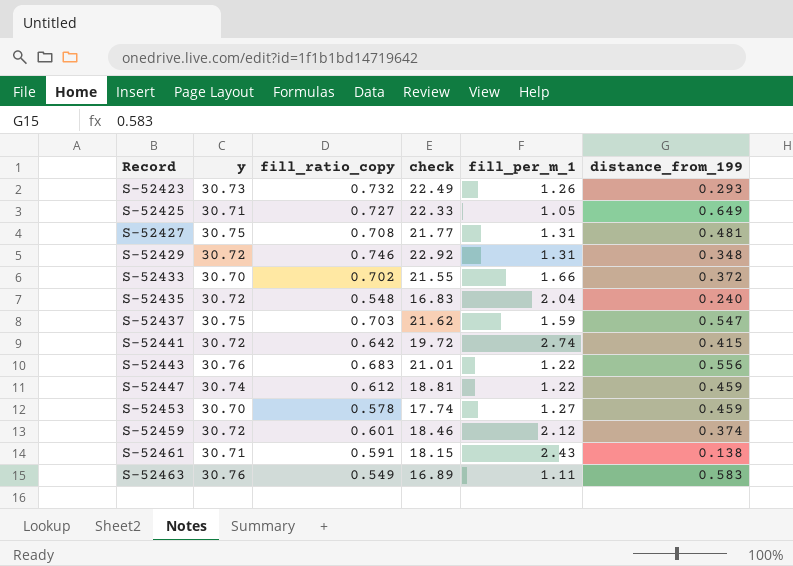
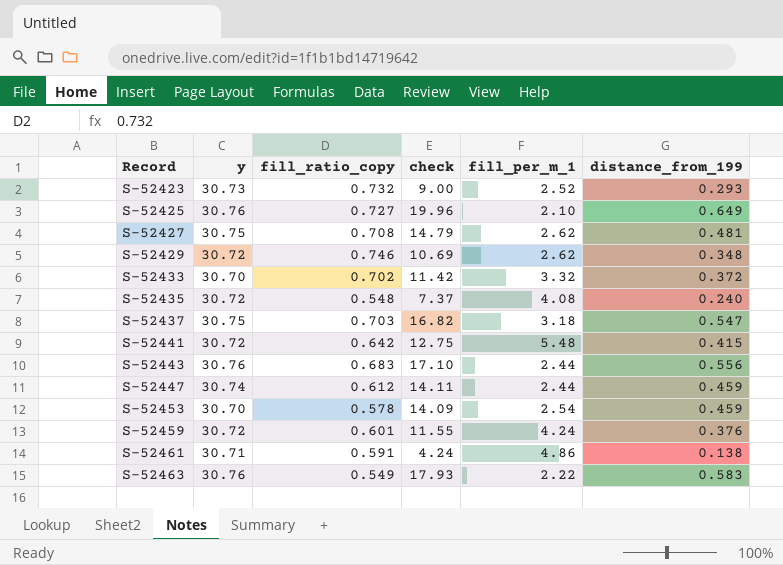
column check | formula: [y] * [fill_ratio_copy] -> [y] * [distance_from_199]
S-52423 | fill_per_m_1: 1.26 -> 2.52
S-52425 | y: 30.71 -> 30.76
S-52425 | fill_per_m_1: 1.05 -> 2.10
S-52427 | fill_per_m_1: 1.31 -> 2.62
S-52429 | fill_per_m_1: 1.31 -> 2.62
S-52433 | fill_per_m_1: 1.66 -> 3.32
S-52435 | fill_per_m_1: 2.04 -> 4.08
S-52437 | fill_per_m_1: 1.59 -> 3.18
S-52441 | fill_per_m_1: 2.74 -> 5.48
S-52443 | fill_per_m_1: 1.22 -> 2.44
S-52447 | fill_per_m_1: 1.22 -> 2.44
S-52453 | fill_per_m_1: 1.27 -> 2.54
S-52459 | fill_per_m_1: 2.12 -> 4.24
S-52459 | distance_from_199: 0.374 -> 0.376
S-52461 | fill_per_m_1: 2.43 -> 4.86
S-52463 | fill_per_m_1: 1.11 -> 2.22

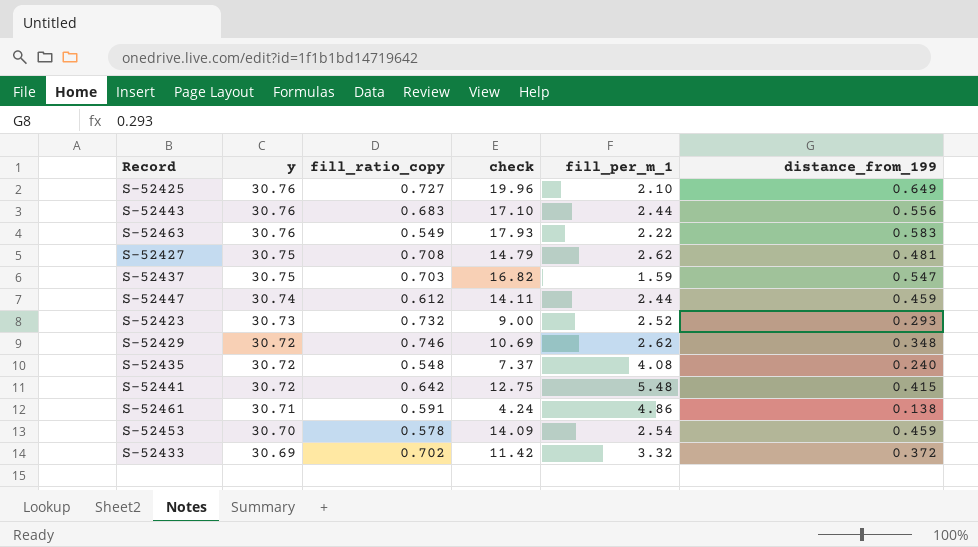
row order: Record ascending -> y descending
row S-52459: 30.72 | 0.601 | 11.55 | 4.24 | 0.376 -> none
S-52437 | fill_per_m_1: 3.18 -> 1.59
S-52433 | y: 30.70 -> 30.69

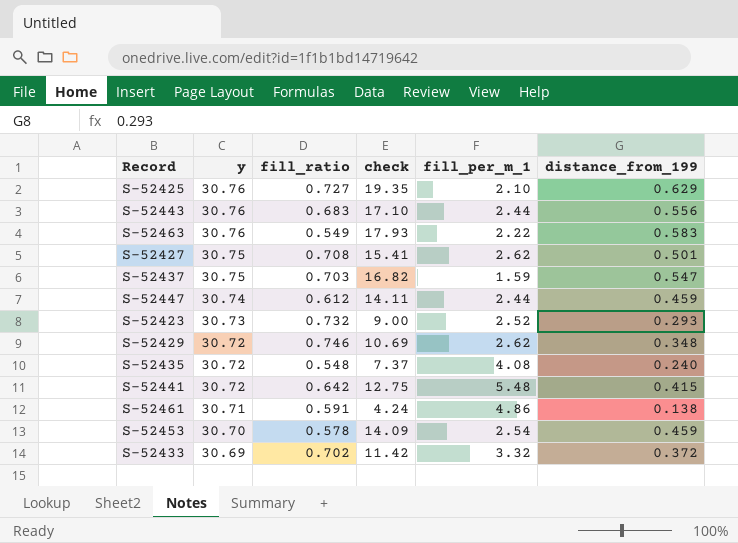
column name: fill_ratio_copy -> fill_ratio
S-52425 | check: 19.96 -> 19.35
S-52425 | distance_from_199: 0.649 -> 0.629
S-52427 | check: 14.79 -> 15.41
S-52427 | distance_from_199: 0.481 -> 0.501

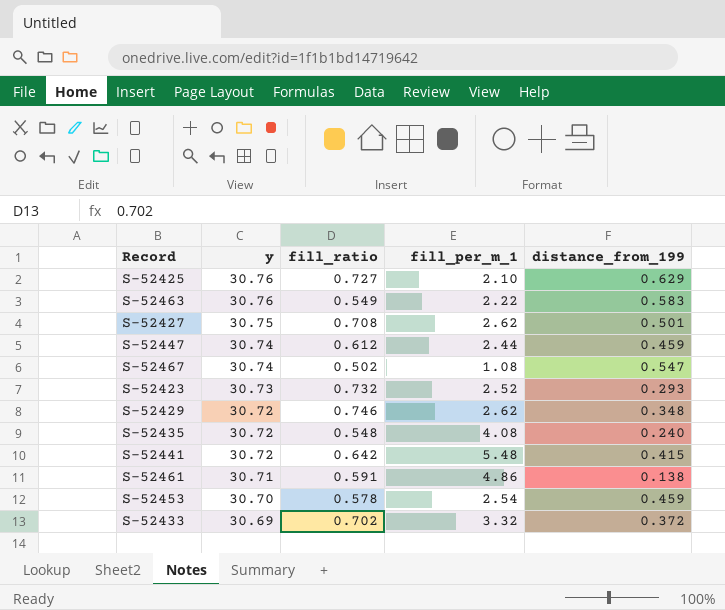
column check | formula: [y] * [distance_from_199] -> none
row S-52443: 30.76 | 0.683 | 17.10 | 2.44 | 0.556 -> none
row S-52437: 30.75 | 0.703 | 16.82 | 1.59 | 0.547 -> none
row S-52467: none -> 30.74 | 0.502 | 1.08 | 0.547

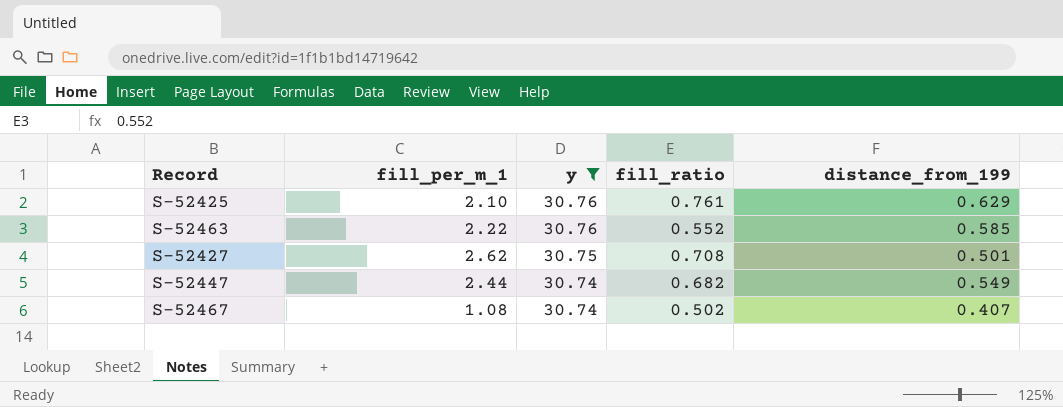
filter: none -> y >= 30.74
column fill_per_m_1 | position: 4 -> 2
S-52425 | fill_ratio: 0.727 -> 0.761
S-52463 | fill_ratio: 0.549 -> 0.552
S-52463 | distance_from_199: 0.583 -> 0.585
S-52447 | fill_ratio: 0.612 -> 0.682
S-52447 | distance_from_199: 0.459 -> 0.549
S-52467 | distance_from_199: 0.547 -> 0.407

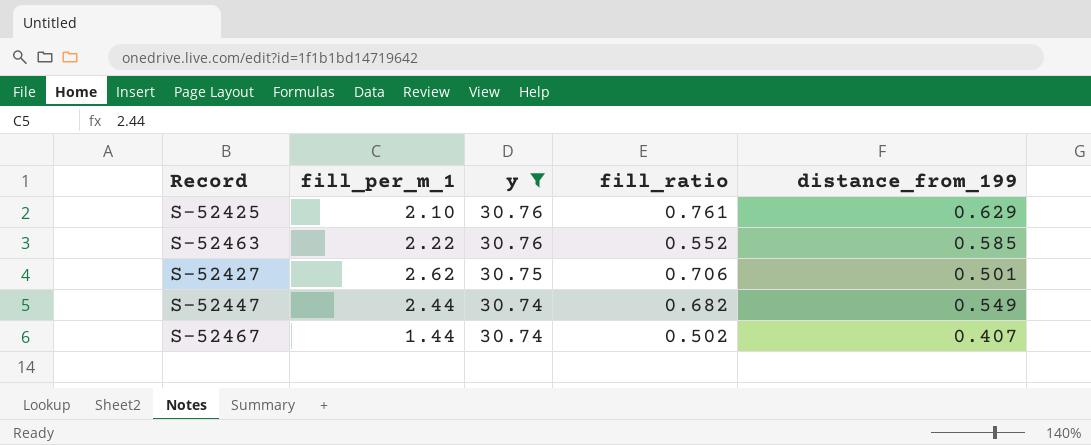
S-52427 | fill_ratio: 0.708 -> 0.706
S-52467 | fill_per_m_1: 1.08 -> 1.44

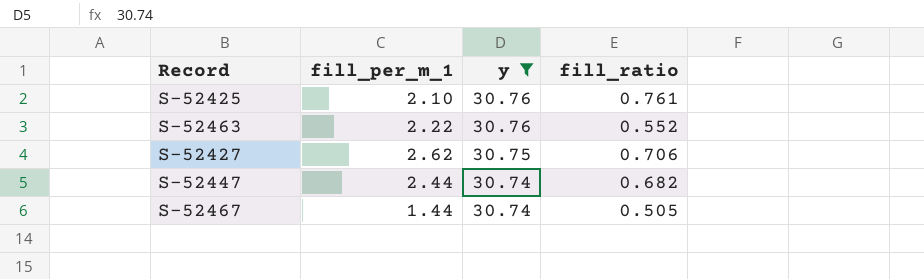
column distance_from_199 | position: 5 -> none
S-52467 | fill_ratio: 0.502 -> 0.505

